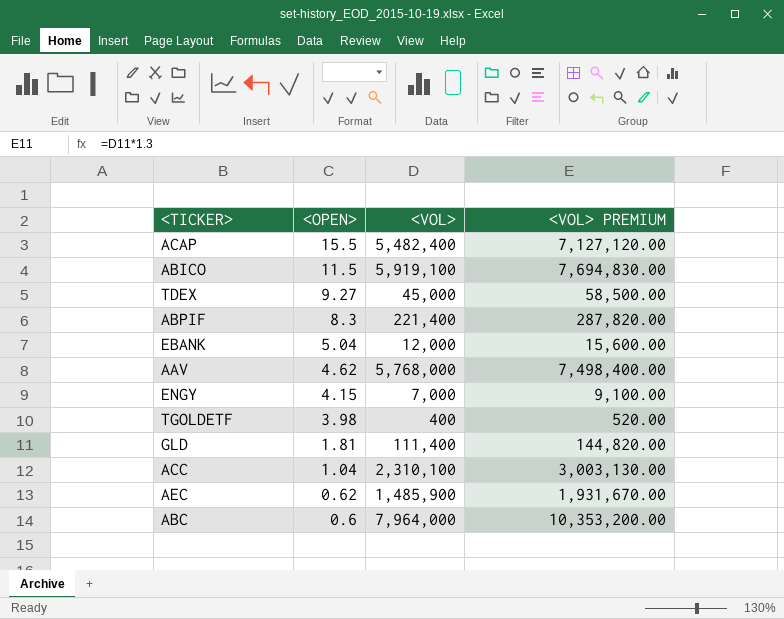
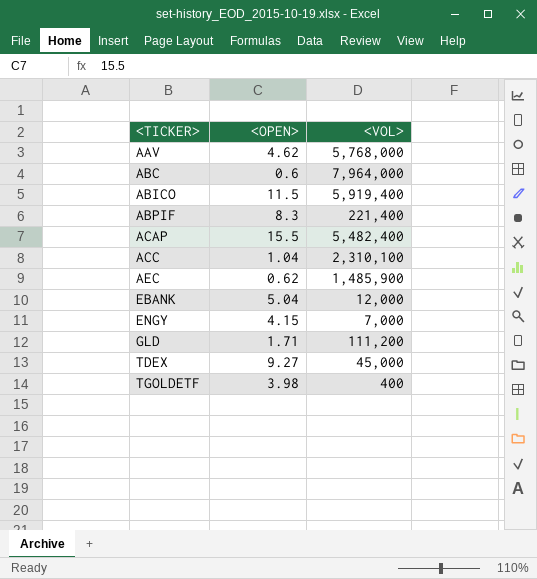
row order: <OPEN> descending -> <TICKER> ascending
column <VOL> PREMIUM | formula: [<VOL>] * 1.3 -> none
ABICO | <VOL>: 5,919,100 -> 5,919,400
GLD | <OPEN>: 1.81 -> 1.71
GLD | <VOL>: 111,400 -> 111,200

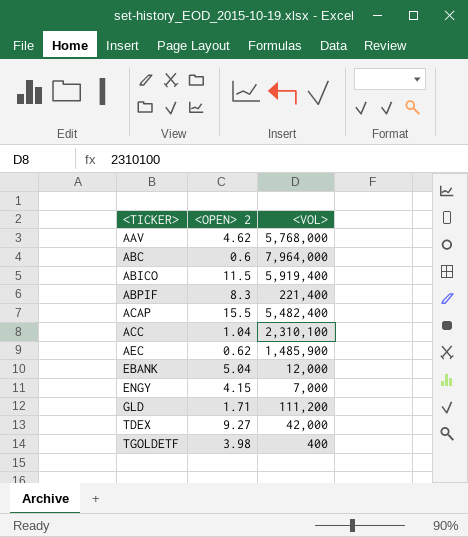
column name: <OPEN> -> <OPEN> 2
TDEX | <VOL>: 45,000 -> 42,000

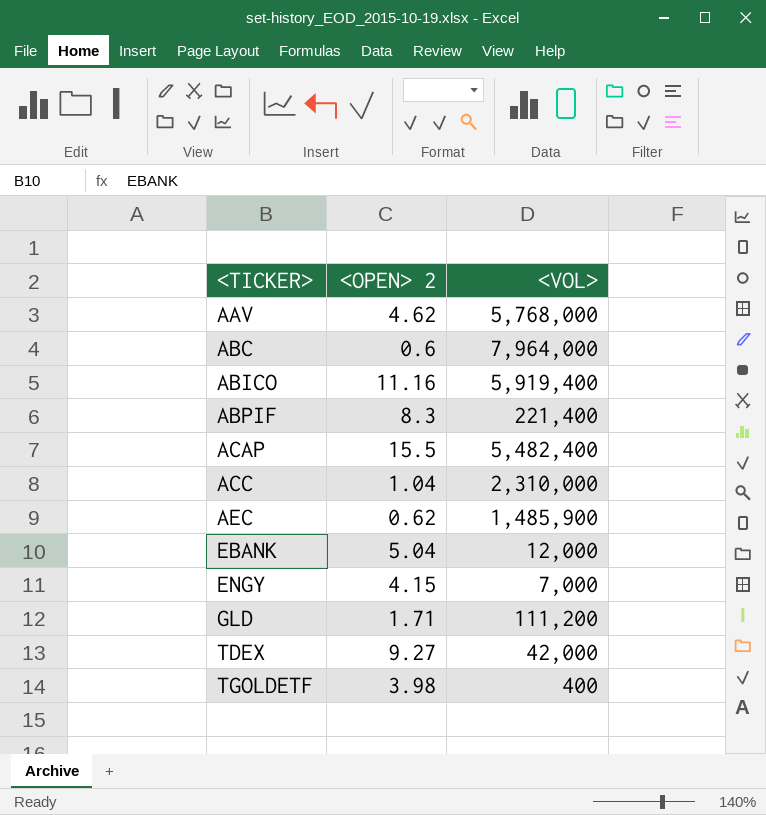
ABICO | <OPEN> 2: 11.5 -> 11.16
ACC | <VOL>: 2,310,100 -> 2,310,000

